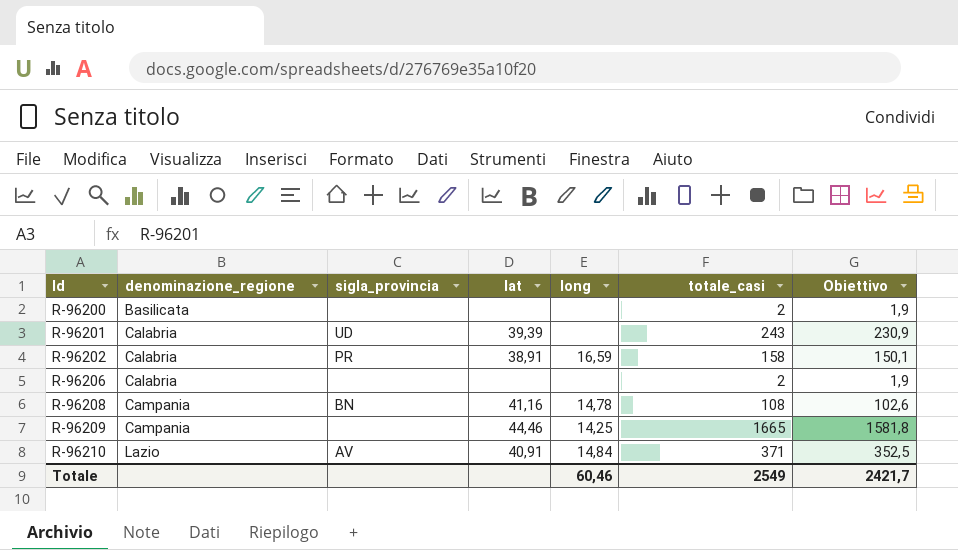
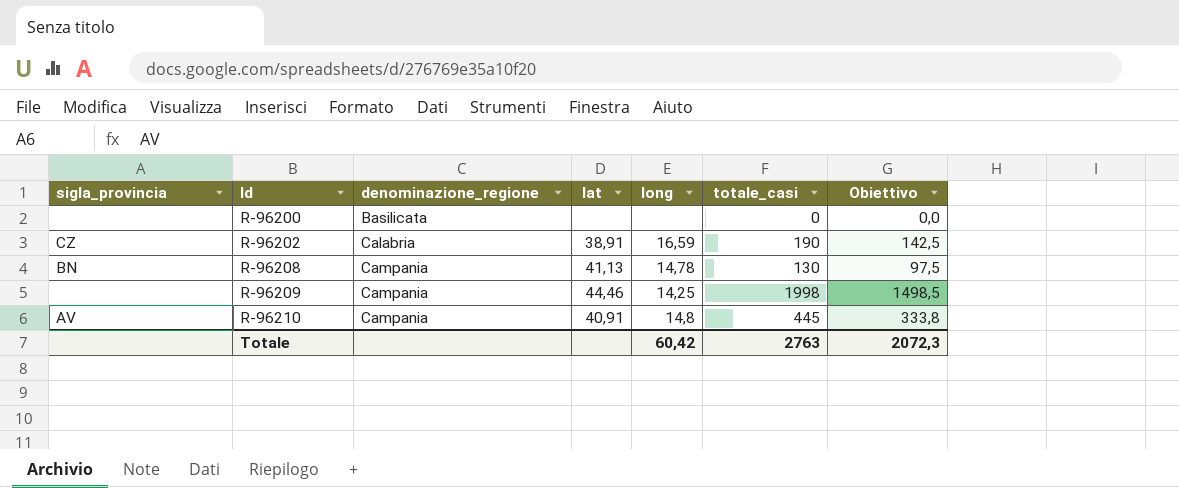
column sigla_provincia | position: 3 -> 1
column Obiettivo | formula: [totale_casi] * 0,95 -> [totale_casi] * 0,75
row R-96201: Calabria | UD | 39,39 | none | 243 | 230,9 -> none
row R-96206: Calabria | none | none | none | 2 | 1,9 -> none
R-96200 | totale_casi: 2 -> 0
R-96202 | sigla_provincia: PR -> CZ
R-96202 | totale_casi: 158 -> 190
R-96208 | lat: 41,16 -> 41,13
R-96208 | totale_casi: 108 -> 130
R-96209 | totale_casi: 1665 -> 1998
R-96210 | denominazione_regione: Lazio -> Campania
R-96210 | long: 14,84 -> 14,8
R-96210 | totale_casi: 371 -> 445
Totale | long: 60,46 -> 60,42
Totale | totale_casi: 2549 -> 2763
Totale | Obiettivo: 2421,7 -> 2072,3

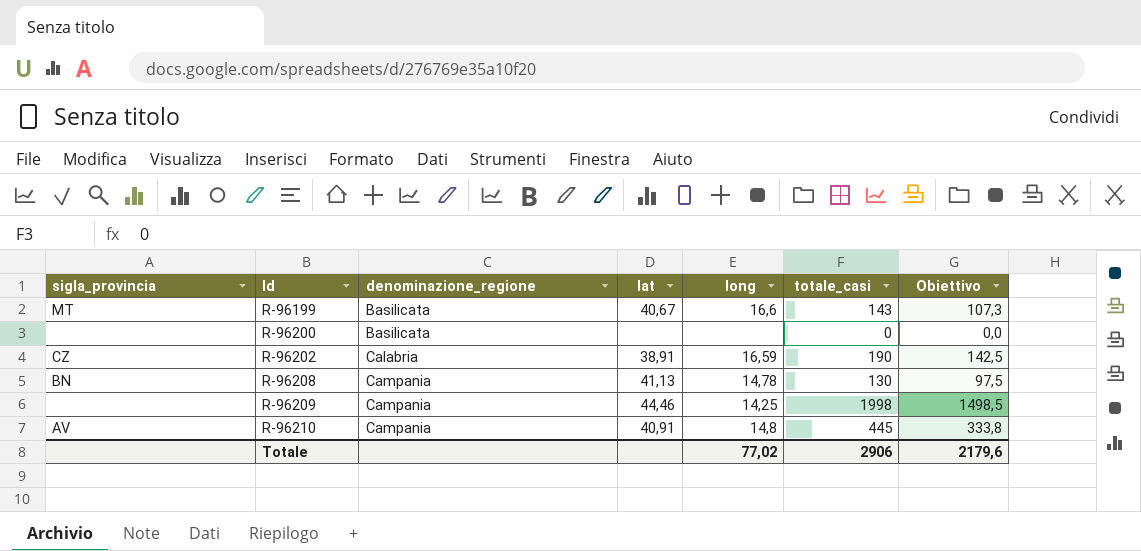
row R-96199: none -> MT | Basilicata | 40,67 | 16,6 | 143 | 107,3
Totale | long: 60,42 -> 77,02
Totale | totale_casi: 2763 -> 2906
Totale | Obiettivo: 2072,3 -> 2179,6

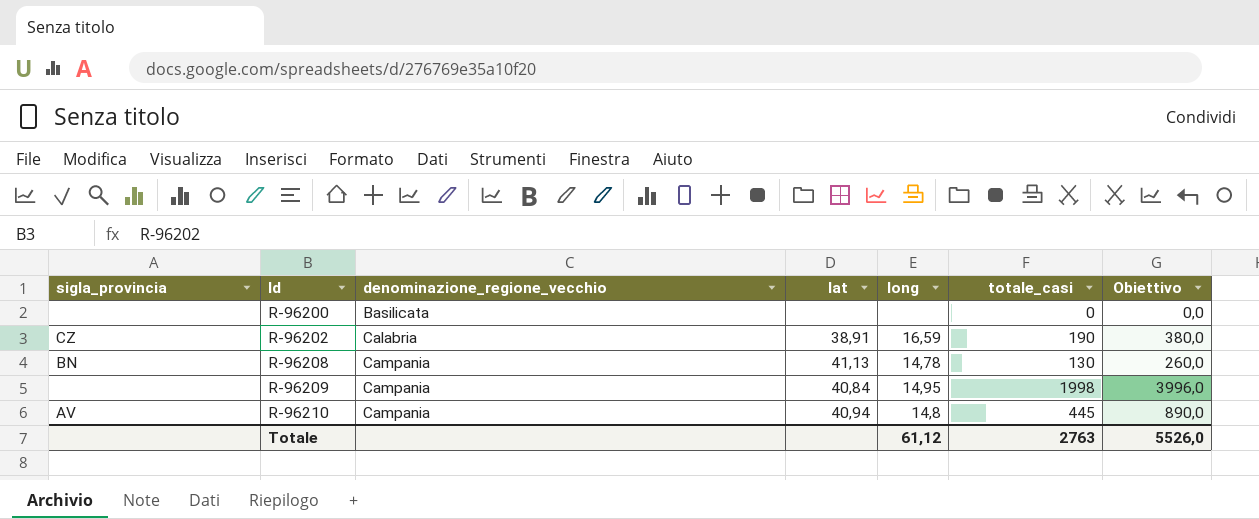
column name: denominazione_regione -> denominazione_regione_vecchio
column Obiettivo | formula: [totale_casi] * 0,75 -> [totale_casi] * 2
row R-96199: MT | Basilicata | 40,67 | 16,6 | 143 | 107,3 -> none
R-96209 | lat: 44,46 -> 40,84
R-96209 | long: 14,25 -> 14,95
R-96210 | lat: 40,91 -> 40,94
Totale | long: 77,02 -> 61,12
Totale | totale_casi: 2906 -> 2763
Totale | Obiettivo: 2179,6 -> 5526,0

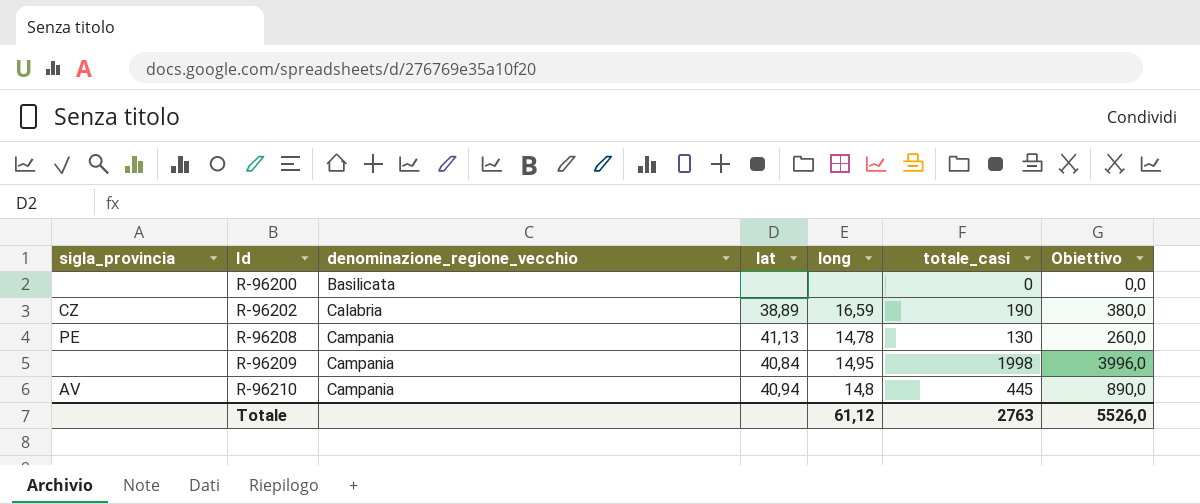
R-96202 | lat: 38,91 -> 38,89
R-96208 | sigla_provincia: BN -> PE

